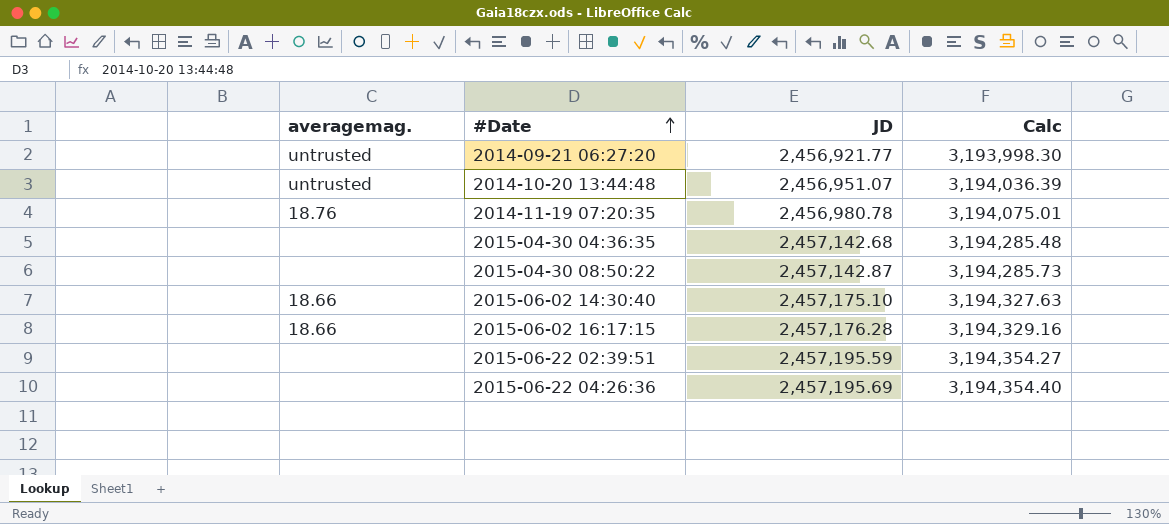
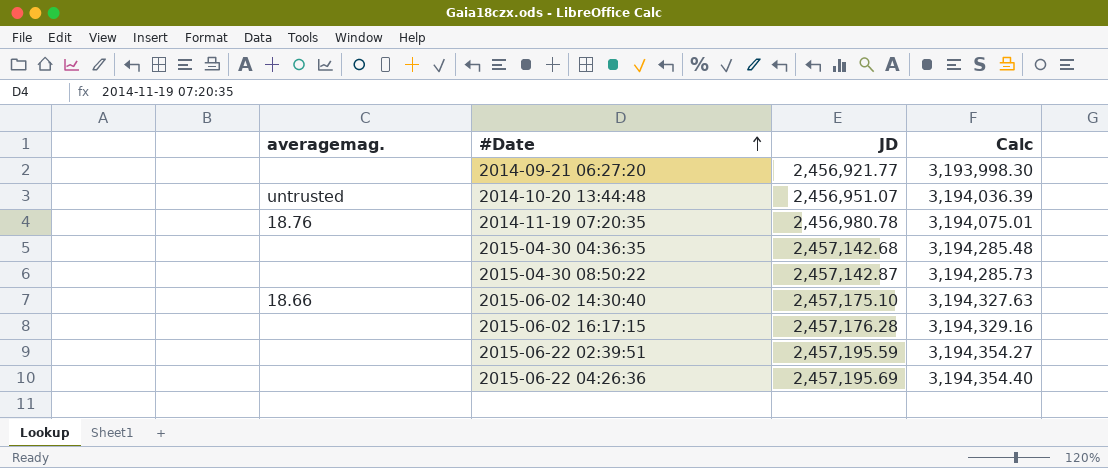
2014-09-21 06:27:20 | averagemag.: untrusted -> none
2015-06-02 16:17:15 | averagemag.: 18.66 -> none

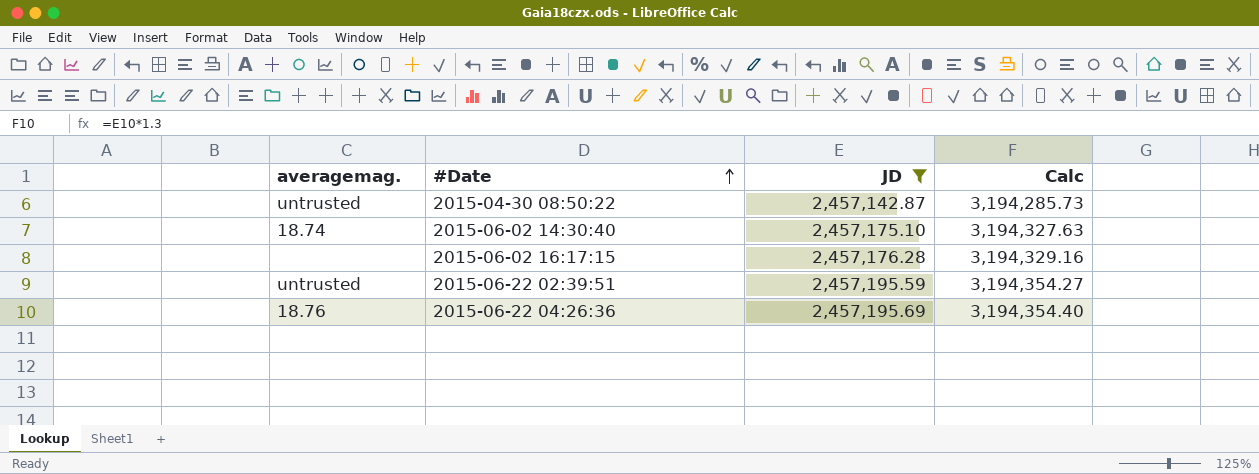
filter: none -> JD >= 2,457,142.87
2015-04-30 08:50:22 | averagemag.: none -> untrusted
2015-06-02 14:30:40 | averagemag.: 18.66 -> 18.74
2015-06-22 02:39:51 | averagemag.: none -> untrusted
2015-06-22 04:26:36 | averagemag.: none -> 18.76

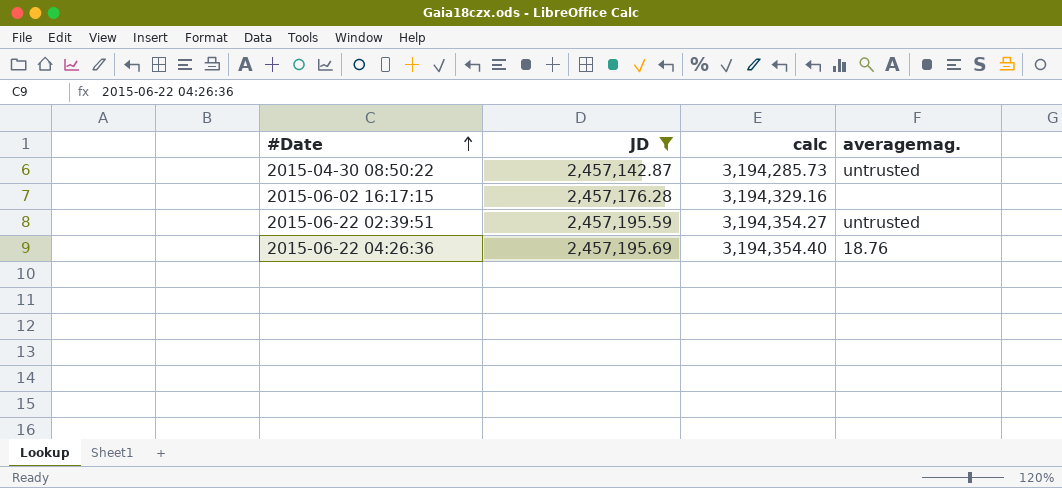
column name: Calc -> calc
column averagemag. | position: 1 -> 4
row 2015-06-02 14:30:40: 18.74 | 2,457,175.10 | 3,194,327.63 -> none

